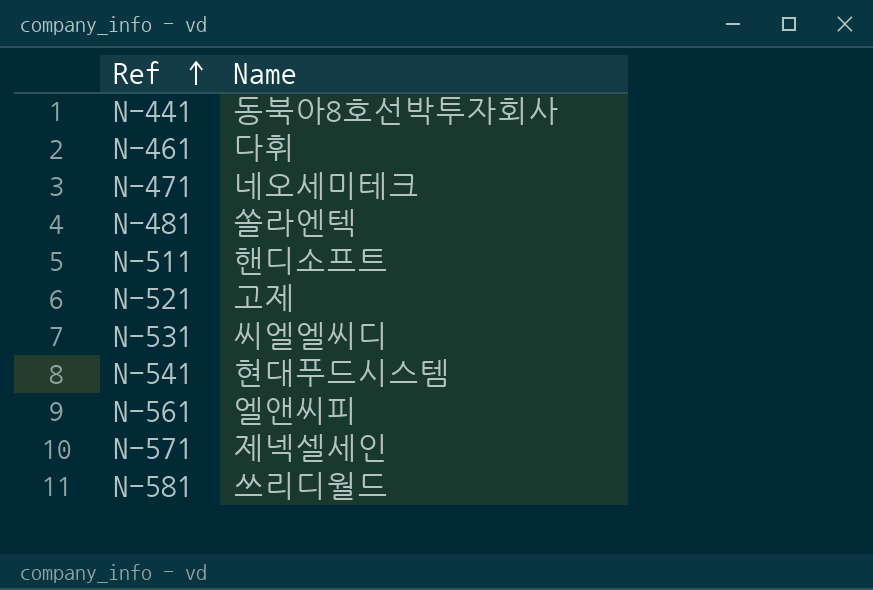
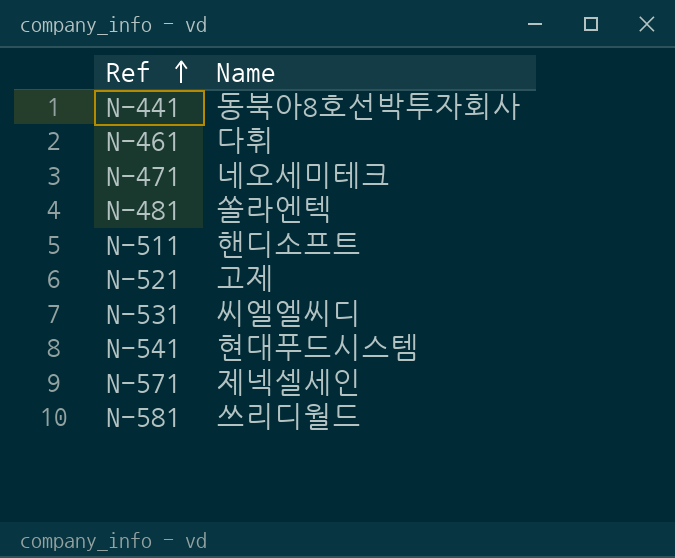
row N-561: 엘앤씨피 -> none

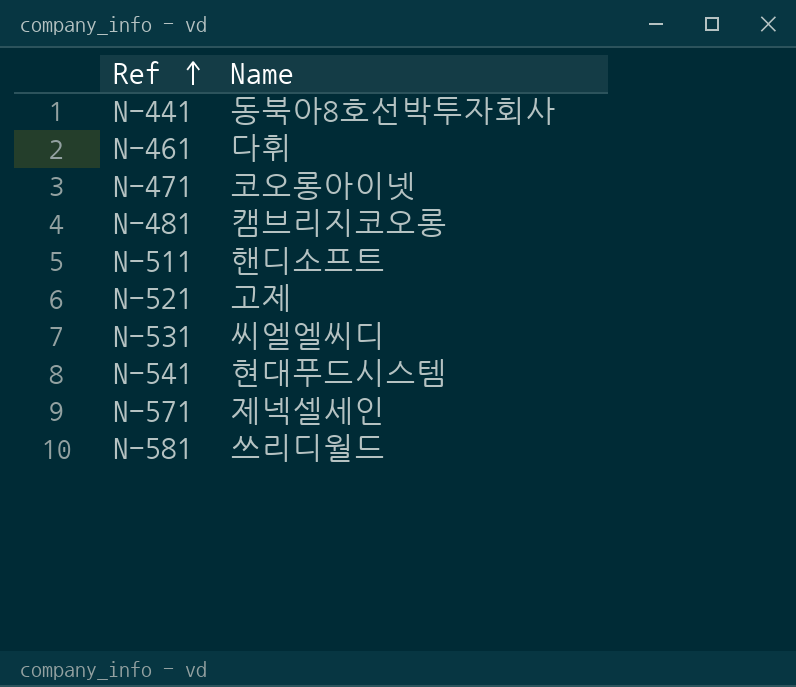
N-471 | Name: 네오세미테크 -> 코오롱아이넷
N-481 | Name: 쏠라엔텍 -> 캠브리지코오롱

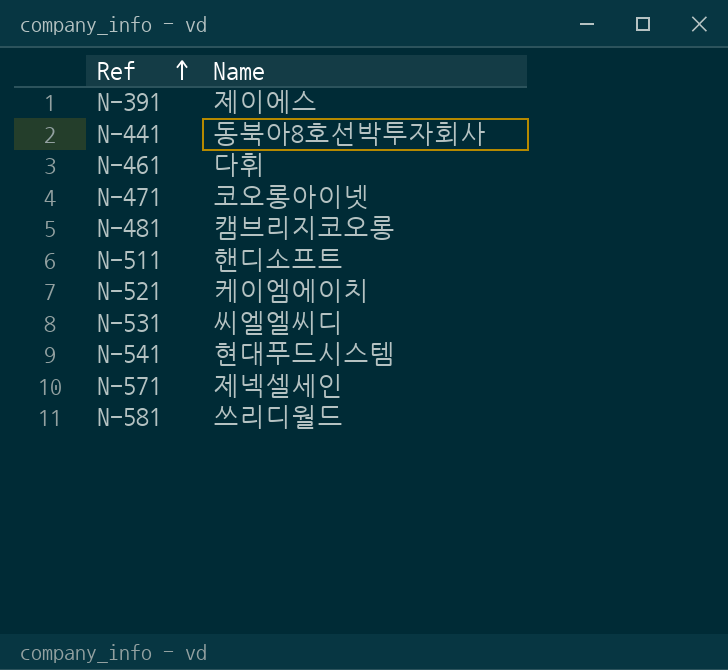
row N-391: none -> 제이에스
N-521 | Name: 고제 -> 케이엠에이치

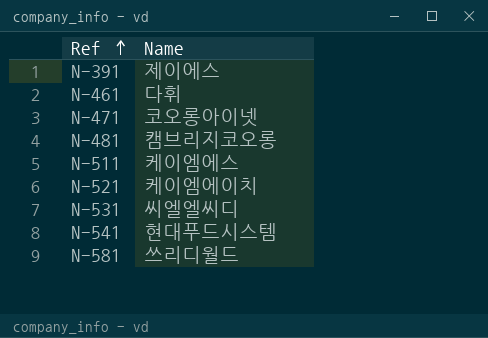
row N-441: 동북아8호선박투자회사 -> none
row N-571: 제넥셀세인 -> none
N-511 | Name: 핸디소프트 -> 케이엠에스

